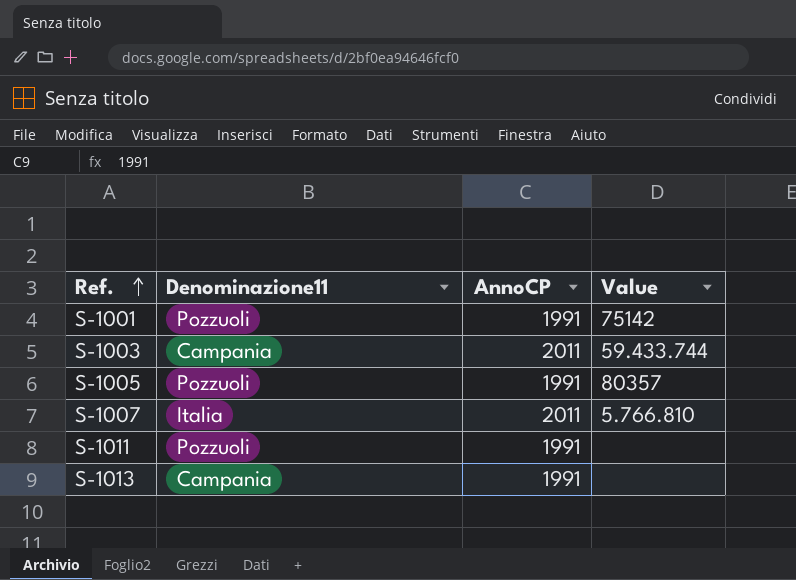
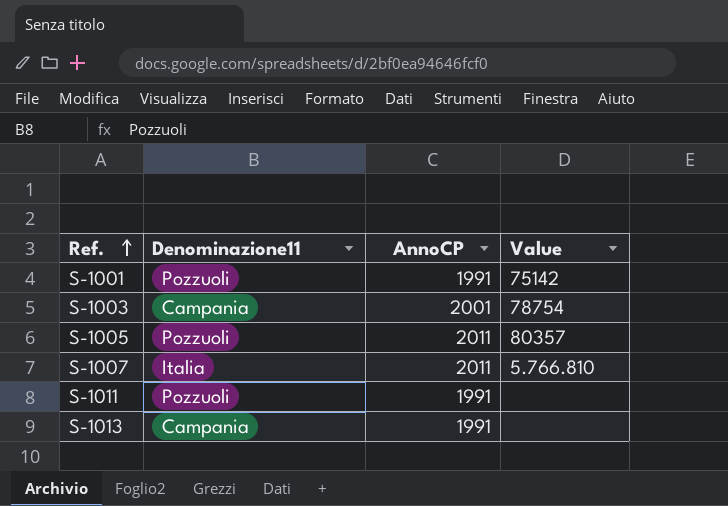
S-1003 | AnnoCP: 2011 -> 2001
S-1003 | Value: 59.433.744 -> 78754
S-1005 | AnnoCP: 1991 -> 2011

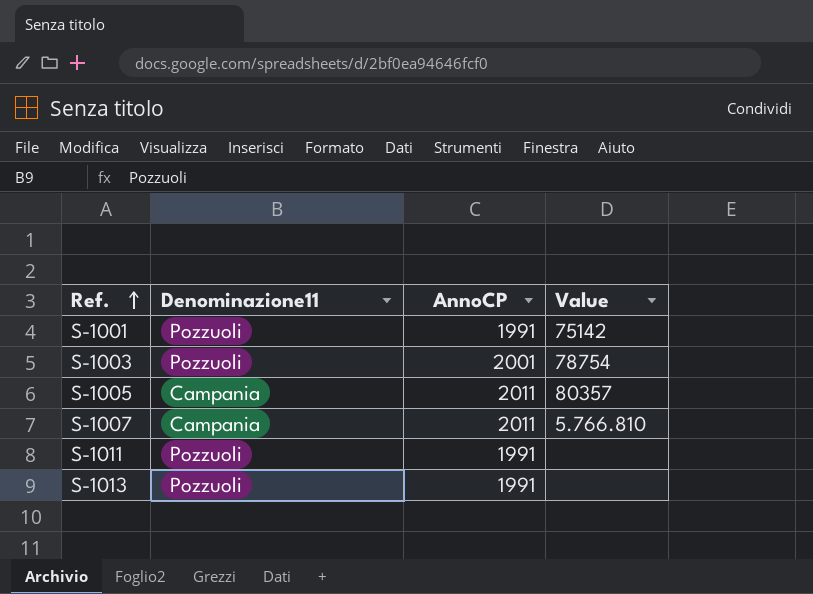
S-1003 | Denominazione11: Campania -> Pozzuoli
S-1005 | Denominazione11: Pozzuoli -> Campania
S-1007 | Denominazione11: Italia -> Campania
S-1013 | Denominazione11: Campania -> Pozzuoli

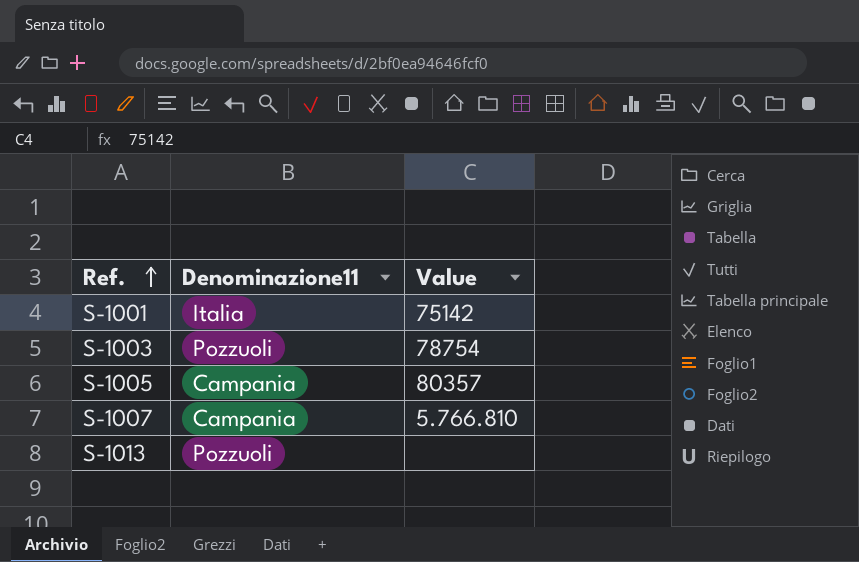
column AnnoCP | position: 3 -> none
row S-1011: Pozzuoli | 1991 | none -> none
S-1001 | Denominazione11: Pozzuoli -> Italia

